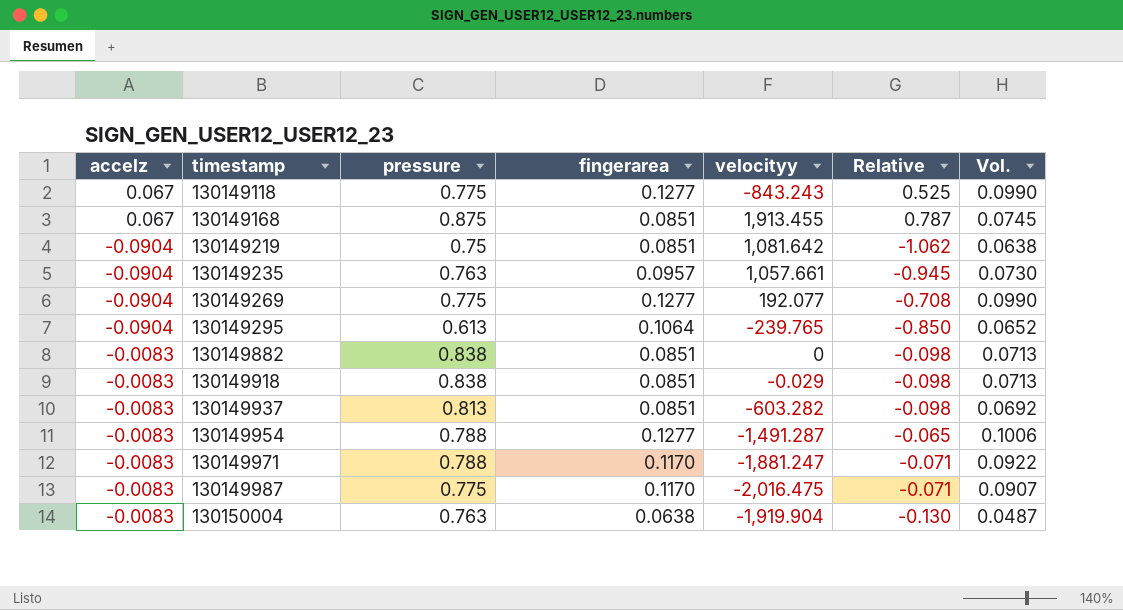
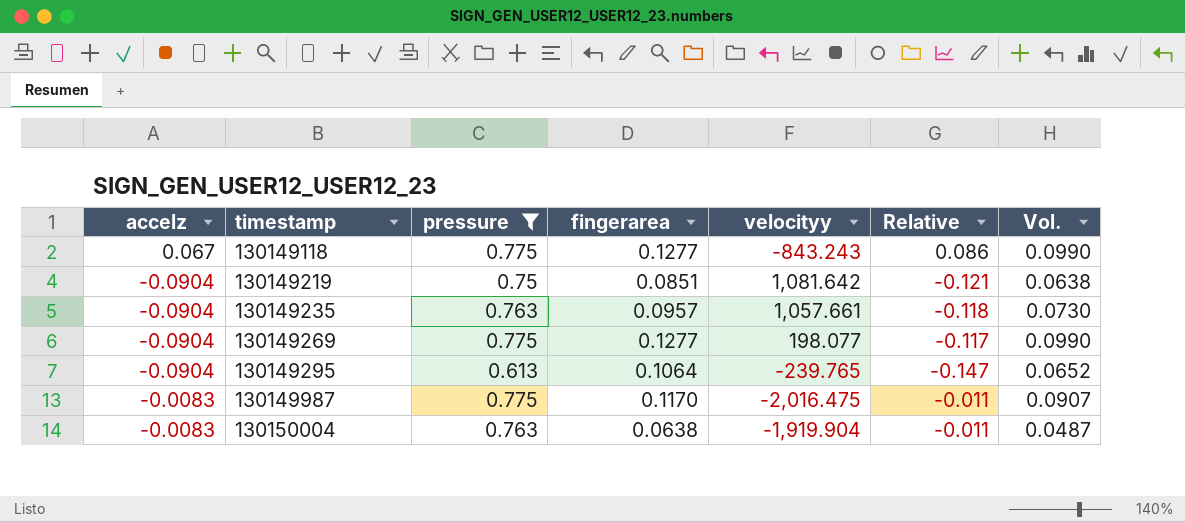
filter: none -> pressure <= 0.775
column Relative | formula: [accelz] / [fingerarea] -> [accelz] / [pressure]
130149269 | velocityy: 192.077 -> 198.077

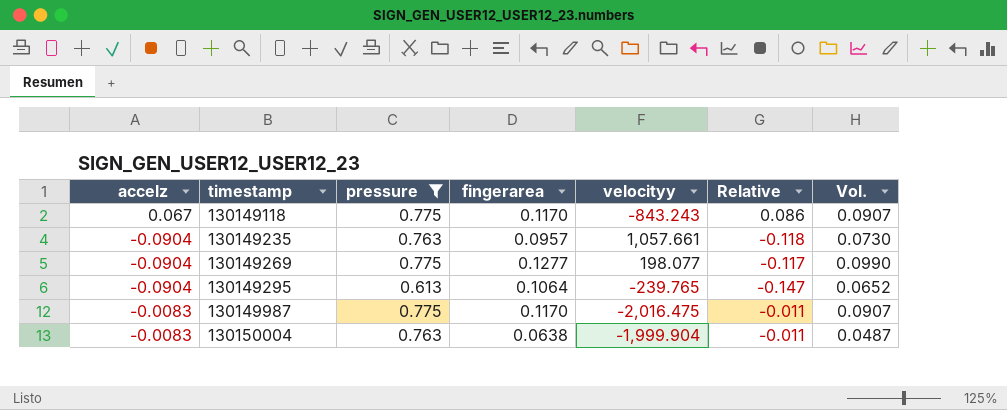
row 130149219: -0.0904 | 0.75 | 0.0851 | 1,081.642 | -0.121 | 0.0638 -> none
130149118 | fingerarea: 0.1277 -> 0.1170
130149118 | Vol.: 0.0990 -> 0.0907
130150004 | velocityy: -1,919.904 -> -1,999.904

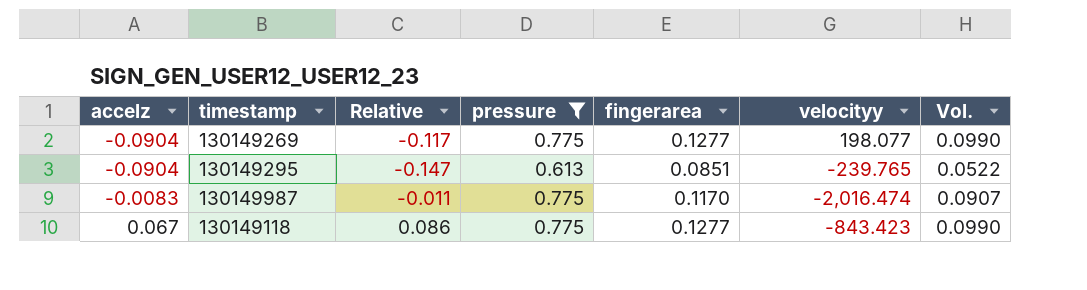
row order: timestamp ascending -> accelz ascending
column Relative | position: 6 -> 3
row 130149235: -0.0904 | 0.763 | 0.0957 | 1,057.661 | -0.118 | 0.0730 -> none
row 130150004: -0.0083 | 0.763 | 0.0638 | -1,999.904 | -0.011 | 0.0487 -> none
130149295 | fingerarea: 0.1064 -> 0.0851
130149295 | Vol.: 0.0652 -> 0.0522
130149987 | velocityy: -2,016.475 -> -2,016.474
130149118 | fingerarea: 0.1170 -> 0.1277
130149118 | velocityy: -843.243 -> -843.423
130149118 | Vol.: 0.0907 -> 0.0990

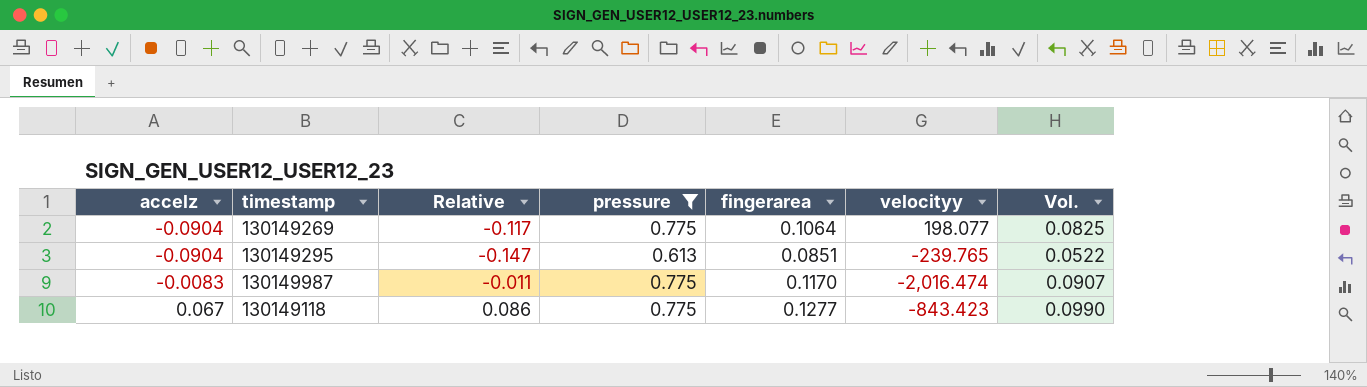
130149269 | fingerarea: 0.1277 -> 0.1064
130149269 | Vol.: 0.0990 -> 0.0825

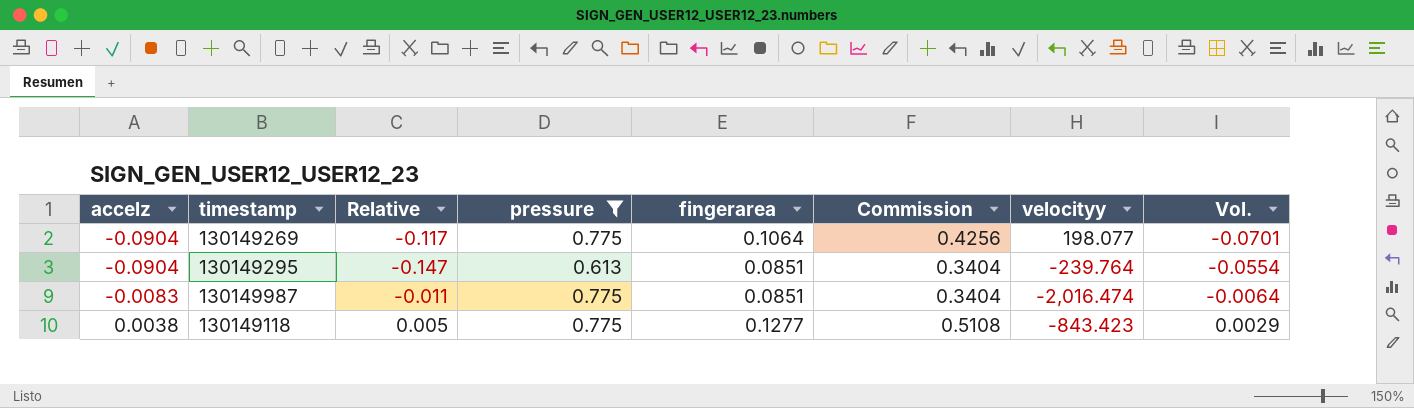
column Commission | formula: none -> [fingerarea] * 4
column Vol. | formula: [pressure] * [fingerarea] -> [accelz] * [pressure]
130149295 | velocityy: -239.765 -> -239.764
130149987 | fingerarea: 0.1170 -> 0.0851
130149118 | accelz: 0.067 -> 0.0038
130149118 | Relative: 0.086 -> 0.005

